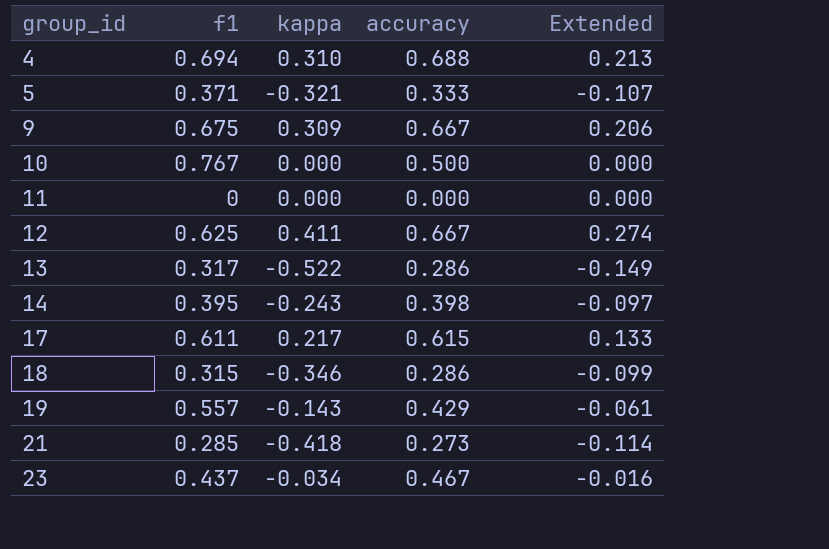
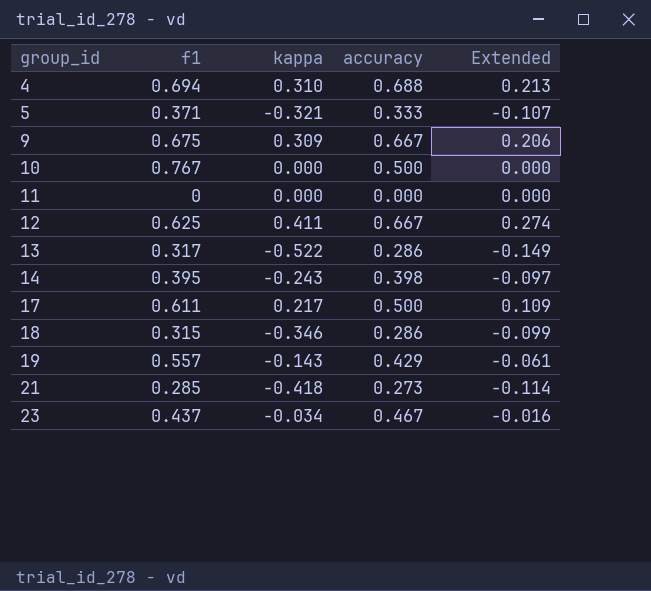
17 | accuracy: 0.615 -> 0.500
17 | Extended: 0.133 -> 0.109

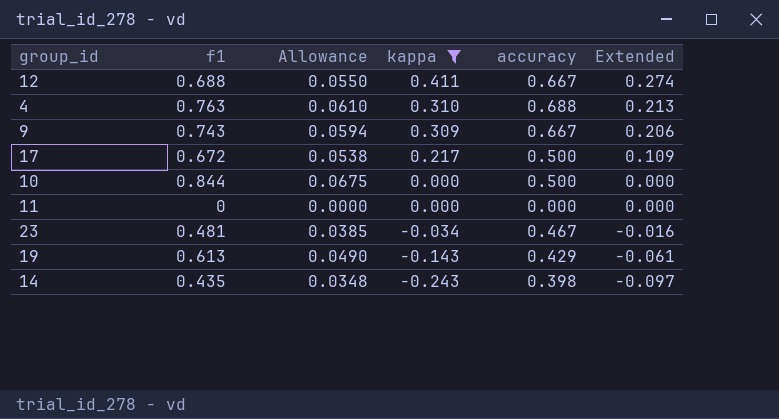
filter: none -> kappa >= -0.243
row order: group_id ascending -> kappa descending
column Allowance | formula: none -> [f1] * 0.08
12 | f1: 0.625 -> 0.688
4 | f1: 0.694 -> 0.763
9 | f1: 0.675 -> 0.743
17 | f1: 0.611 -> 0.672
10 | f1: 0.767 -> 0.844
23 | f1: 0.437 -> 0.481
19 | f1: 0.557 -> 0.613
14 | f1: 0.395 -> 0.435

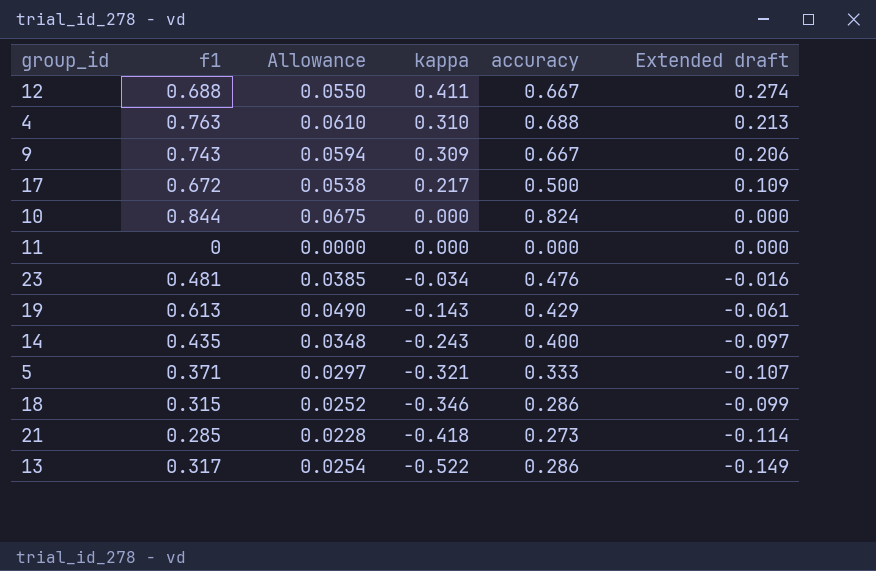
filter: kappa >= -0.243 -> none
column name: Extended -> Extended draft
10 | accuracy: 0.500 -> 0.824
23 | accuracy: 0.467 -> 0.476
14 | accuracy: 0.398 -> 0.400

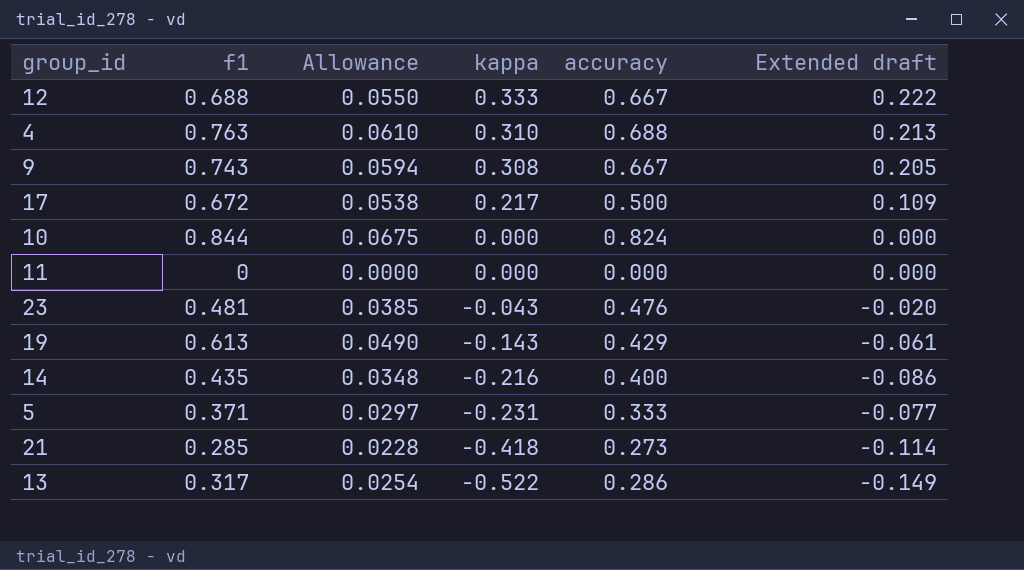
row 18: 0.315 | 0.0252 | -0.346 | 0.286 | -0.099 -> none
12 | kappa: 0.411 -> 0.333
12 | Extended draft: 0.274 -> 0.222
9 | kappa: 0.309 -> 0.308
9 | Extended draft: 0.206 -> 0.205
23 | kappa: -0.034 -> -0.043
23 | Extended draft: -0.016 -> -0.020
14 | kappa: -0.243 -> -0.216
14 | Extended draft: -0.097 -> -0.086
5 | kappa: -0.321 -> -0.231
5 | Extended draft: -0.107 -> -0.077

